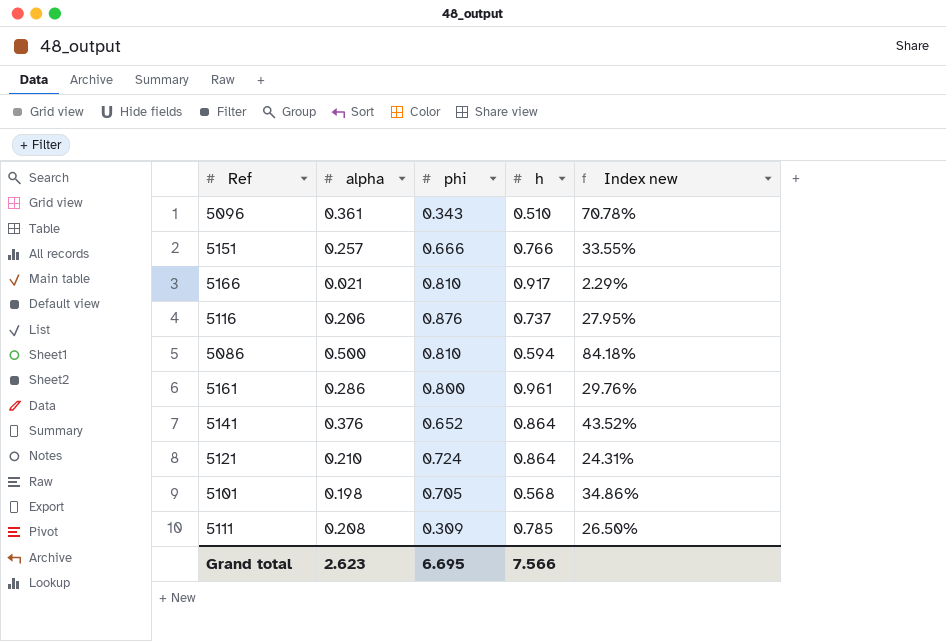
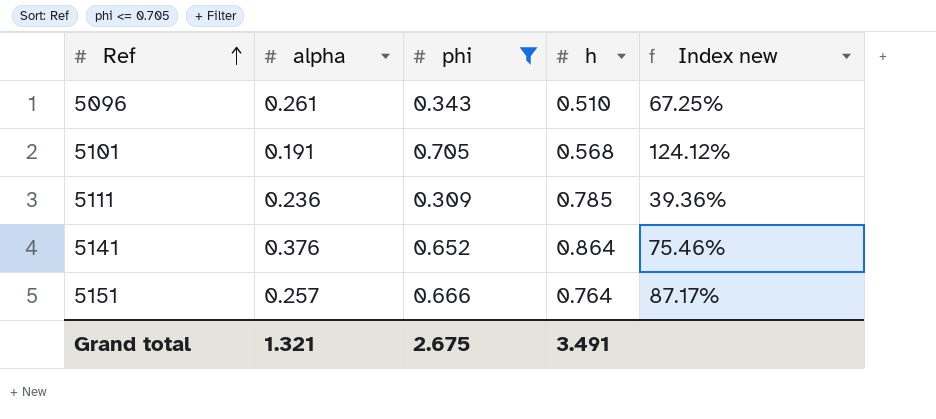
filter: none -> phi <= 0.705
row order: none -> Ref ascending
column Index new | formula: [alpha] / [h] -> [phi] / [h]
5096 | alpha: 0.361 -> 0.261
5101 | alpha: 0.198 -> 0.191
5111 | alpha: 0.208 -> 0.236
5151 | h: 0.766 -> 0.764
Grand total | alpha: 2.623 -> 1.321
Grand total | phi: 6.695 -> 2.675
Grand total | h: 7.566 -> 3.491

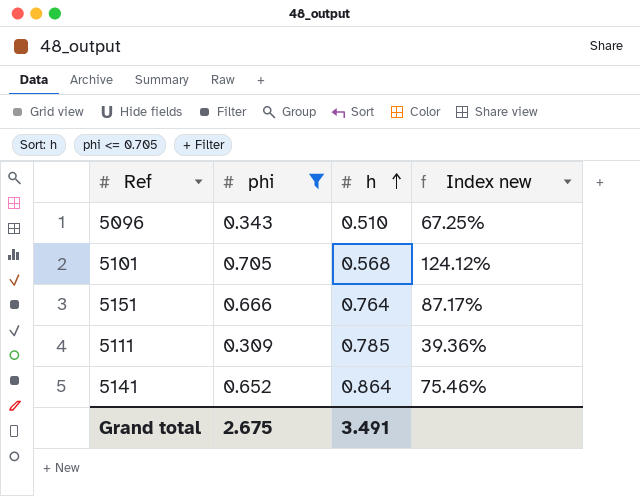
row order: Ref ascending -> h ascending
column alpha | position: 2 -> none

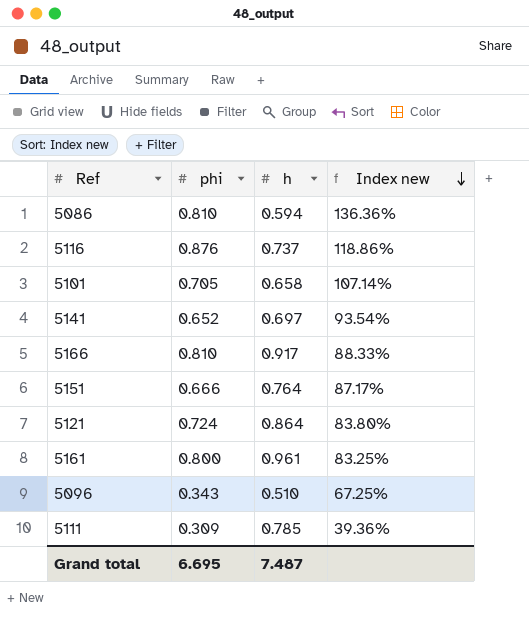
filter: phi <= 0.705 -> none
row order: h ascending -> Index new descending
5101 | h: 0.568 -> 0.658
5101 | Index new: 124.12% -> 107.14%
5141 | h: 0.864 -> 0.697
5141 | Index new: 75.46% -> 93.54%
Grand total | phi: 2.675 -> 6.695
Grand total | h: 3.491 -> 7.487

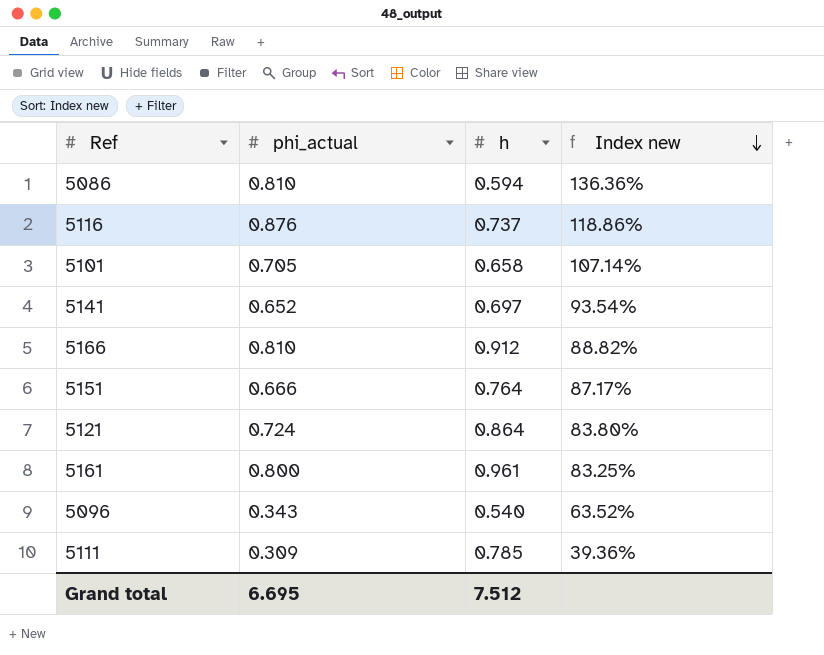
column name: phi -> phi_actual
5166 | h: 0.917 -> 0.912
5166 | Index new: 88.33% -> 88.82%
5096 | h: 0.510 -> 0.540
5096 | Index new: 67.25% -> 63.52%
Grand total | h: 7.487 -> 7.512

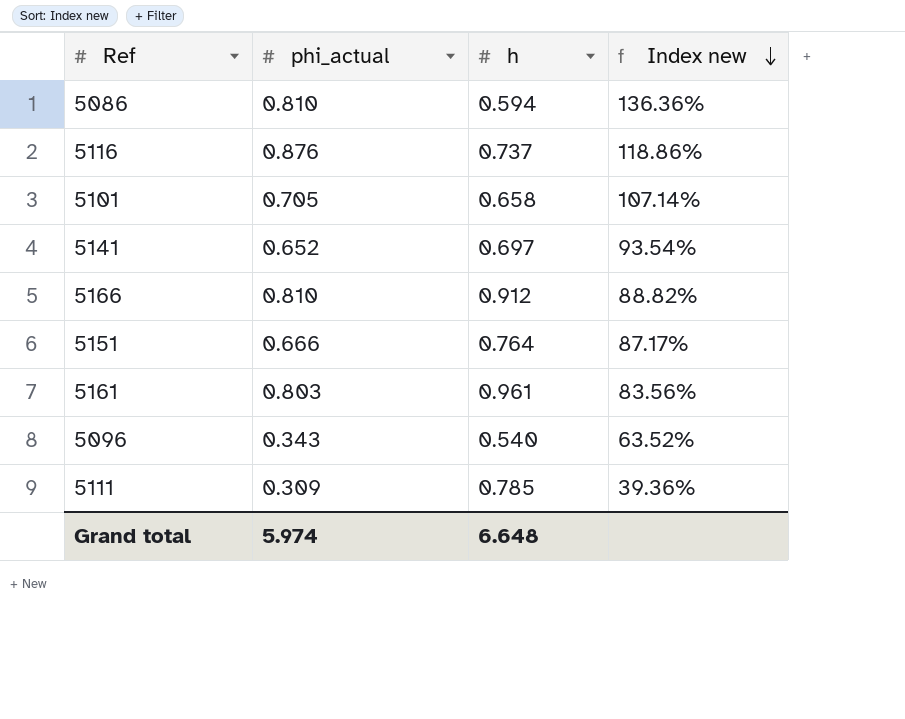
row 5121: 0.724 | 0.864 | 83.80% -> none
5161 | phi_actual: 0.800 -> 0.803
5161 | Index new: 83.25% -> 83.56%
Grand total | phi_actual: 6.695 -> 5.974
Grand total | h: 7.512 -> 6.648

